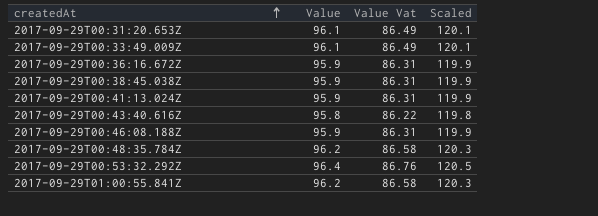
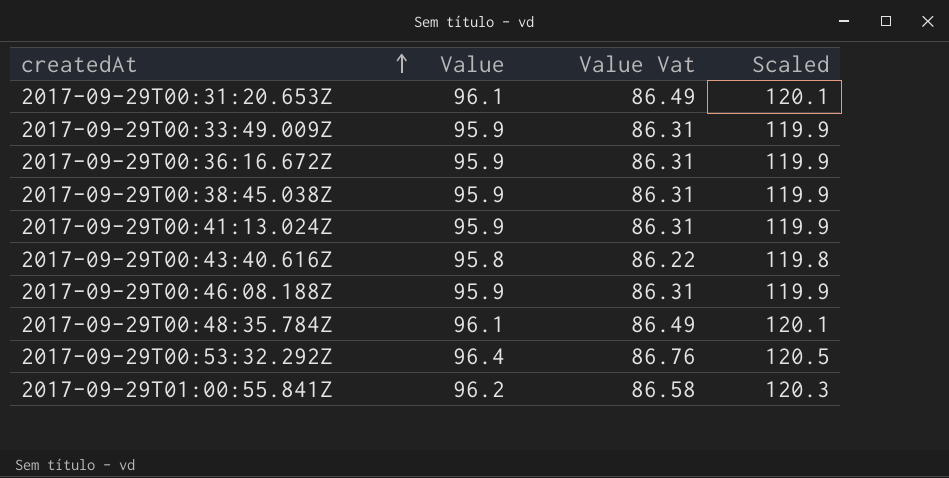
2017-09-29T00:33:49.009Z | Value: 96.1 -> 95.9
2017-09-29T00:33:49.009Z | Value Vat: 86.49 -> 86.31
2017-09-29T00:33:49.009Z | Scaled: 120.1 -> 119.9
2017-09-29T00:48:35.784Z | Value: 96.2 -> 96.1
2017-09-29T00:48:35.784Z | Value Vat: 86.58 -> 86.49
2017-09-29T00:48:35.784Z | Scaled: 120.3 -> 120.1

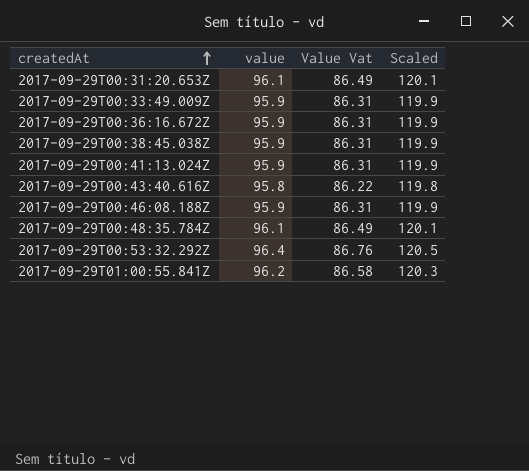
column name: Value -> value

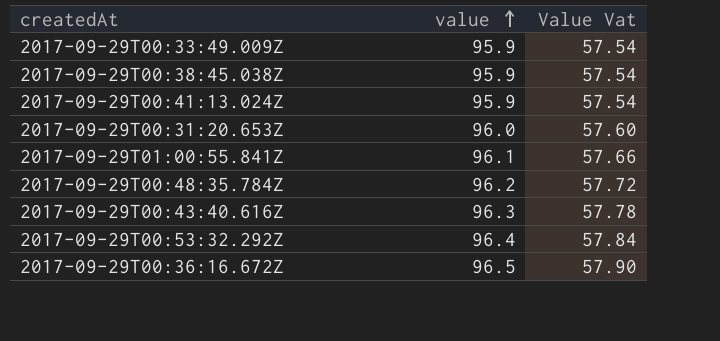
row order: createdAt ascending -> value ascending
column Scaled | formula: [value] * 1.25 -> none
column Value Vat | formula: [value] * 0.9 -> [value] * 0.6
row 2017-09-29T00:46:08.188Z: 95.9 | 86.31 | 119.9 -> none
2017-09-29T00:31:20.653Z | value: 96.1 -> 96.0
2017-09-29T01:00:55.841Z | value: 96.2 -> 96.1
2017-09-29T00:48:35.784Z | value: 96.1 -> 96.2
2017-09-29T00:43:40.616Z | value: 95.8 -> 96.3
2017-09-29T00:36:16.672Z | value: 95.9 -> 96.5

